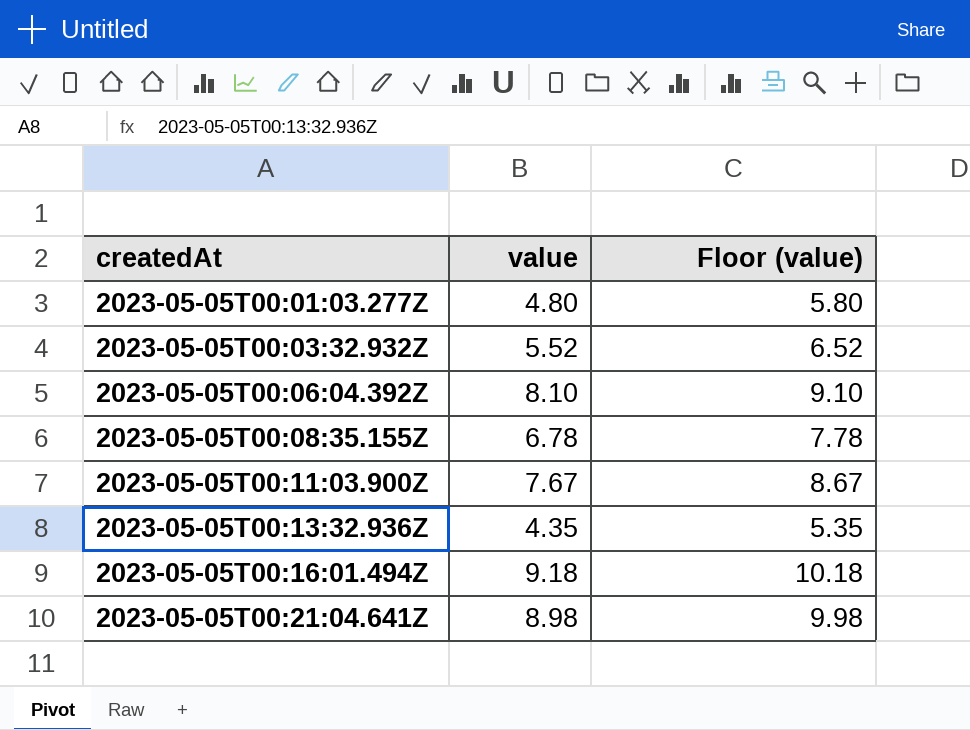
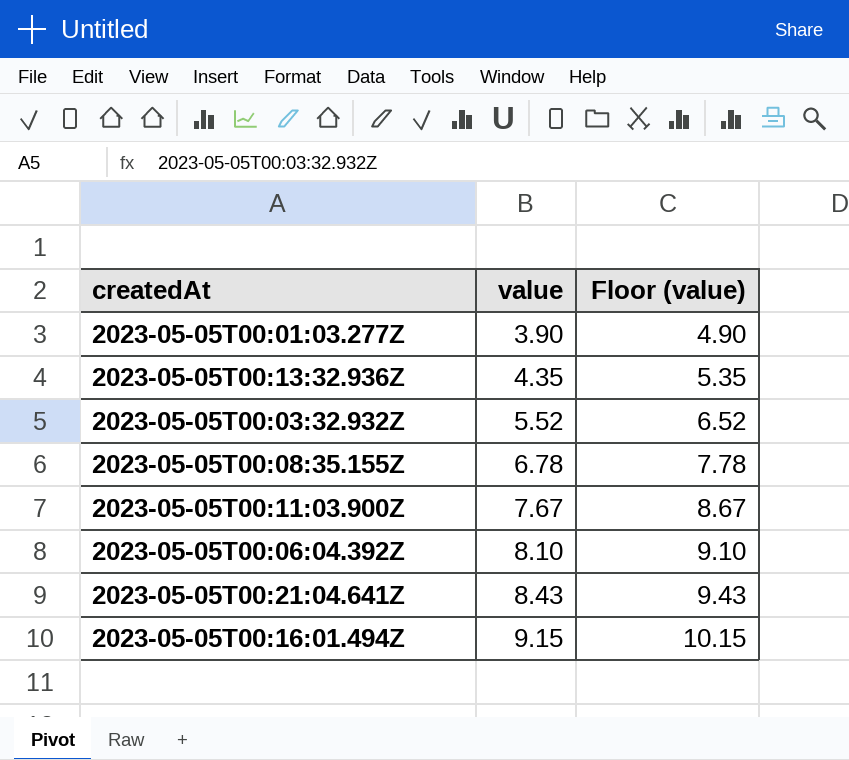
row order: createdAt ascending -> value ascending
2023-05-05T00:01:03.277Z | value: 4.80 -> 3.90
2023-05-05T00:01:03.277Z | Floor (value): 5.80 -> 4.90
2023-05-05T00:21:04.641Z | value: 8.98 -> 8.43
2023-05-05T00:21:04.641Z | Floor (value): 9.98 -> 9.43
2023-05-05T00:16:01.494Z | value: 9.18 -> 9.15
2023-05-05T00:16:01.494Z | Floor (value): 10.18 -> 10.15

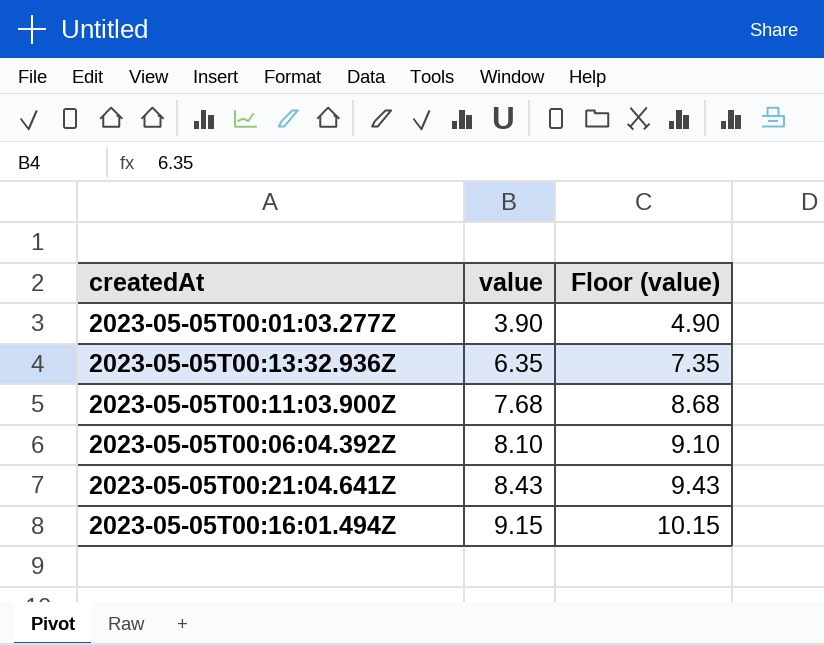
row 2023-05-05T00:03:32.932Z: 5.52 | 6.52 -> none
row 2023-05-05T00:08:35.155Z: 6.78 | 7.78 -> none
2023-05-05T00:13:32.936Z | value: 4.35 -> 6.35
2023-05-05T00:13:32.936Z | Floor (value): 5.35 -> 7.35
2023-05-05T00:11:03.900Z | value: 7.67 -> 7.68
2023-05-05T00:11:03.900Z | Floor (value): 8.67 -> 8.68

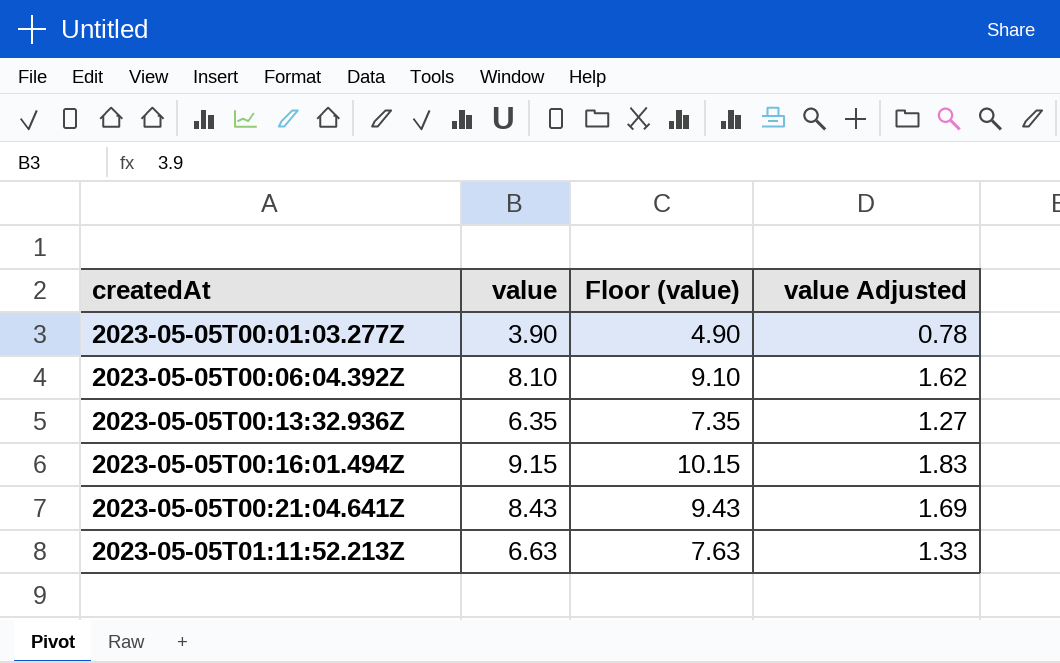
row order: value ascending -> createdAt ascending
column value Adjusted | formula: none -> [value] * 0.2
row 2023-05-05T00:11:03.900Z: 7.68 | 8.68 -> none
row 2023-05-05T01:11:52.213Z: none -> 6.63 | 7.63 | 1.33

